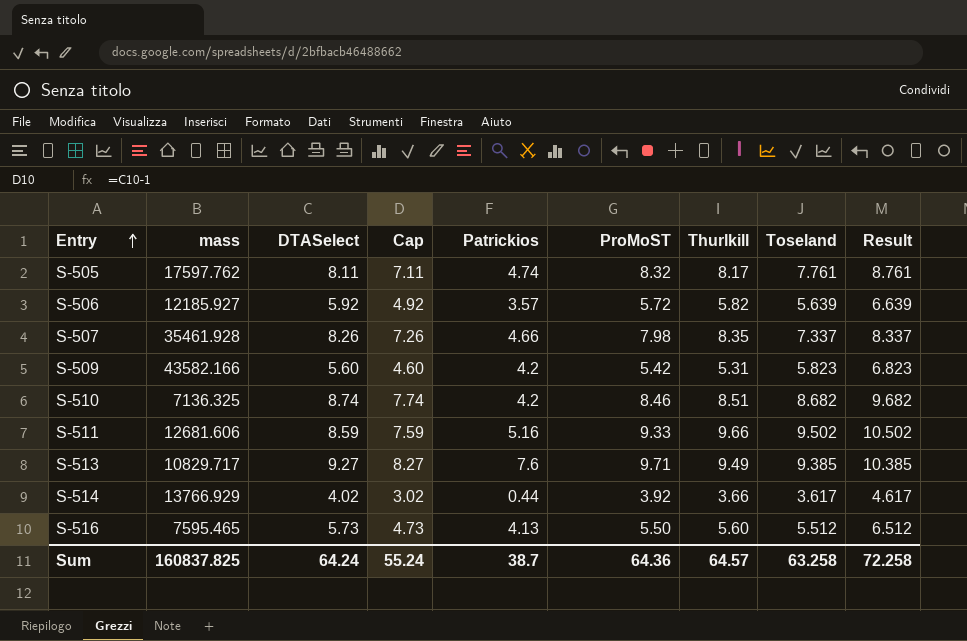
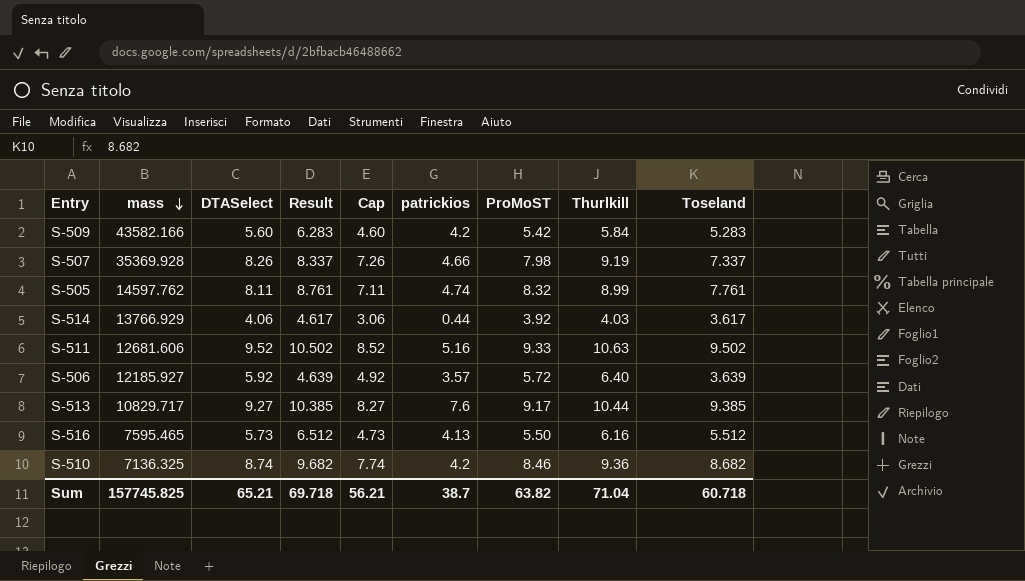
row order: Entry ascending -> mass descending
column Result | position: 9 -> 4
column name: Patrickios -> patrickios
S-509 | Result: 6.823 -> 6.283
S-509 | Thurlkill: 5.31 -> 5.84
S-509 | Toseland: 5.823 -> 5.283
S-507 | mass: 35461.928 -> 35369.928
S-507 | Thurlkill: 8.35 -> 9.19
S-505 | mass: 17597.762 -> 14597.762
S-505 | Thurlkill: 8.17 -> 8.99
S-514 | DTASelect: 4.02 -> 4.06
S-514 | Cap: 3.02 -> 3.06
S-514 | Thurlkill: 3.66 -> 4.03
S-511 | DTASelect: 8.59 -> 9.52
S-511 | Cap: 7.59 -> 8.52
S-511 | Thurlkill: 9.66 -> 10.63
S-506 | Result: 6.639 -> 4.639
S-506 | Thurlkill: 5.82 -> 6.40
S-506 | Toseland: 5.639 -> 3.639
S-513 | ProMoST: 9.71 -> 9.17
S-513 | Thurlkill: 9.49 -> 10.44
S-516 | Thurlkill: 5.60 -> 6.16
S-510 | Thurlkill: 8.51 -> 9.36
Sum | mass: 160837.825 -> 157745.825
Sum | DTASelect: 64.24 -> 65.21
Sum | Result: 72.258 -> 69.718
Sum | Cap: 55.24 -> 56.21
Sum | ProMoST: 64.36 -> 63.82
Sum | Thurlkill: 64.57 -> 71.04
Sum | Toseland: 63.258 -> 60.718

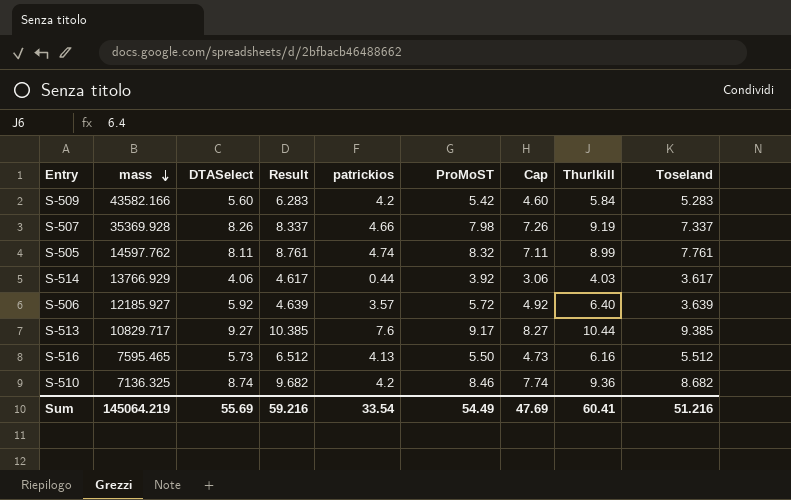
column Cap | position: 5 -> 7
row S-511: 12681.606 | 9.52 | 10.502 | 8.52 | 5.16 | 9.33 | 10.63 | 9.502 -> none
Sum | mass: 157745.825 -> 145064.219
Sum | DTASelect: 65.21 -> 55.69
Sum | Result: 69.718 -> 59.216
Sum | patrickios: 38.7 -> 33.54
Sum | ProMoST: 63.82 -> 54.49
Sum | Cap: 56.21 -> 47.69
Sum | Thurlkill: 71.04 -> 60.41
Sum | Toseland: 60.718 -> 51.216

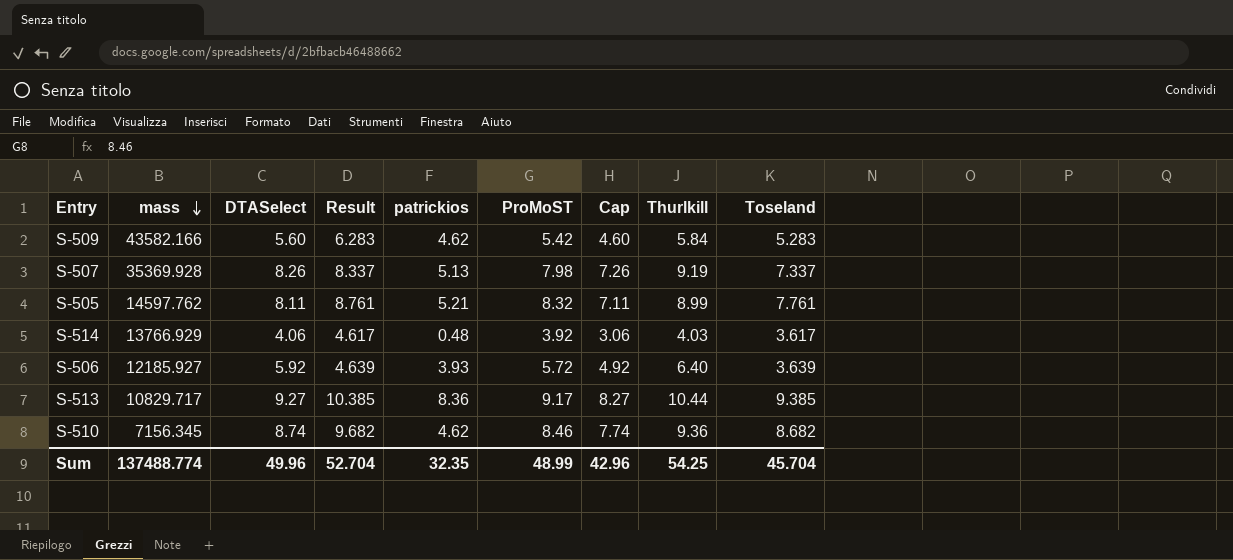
row S-516: 7595.465 | 5.73 | 6.512 | 4.13 | 5.50 | 4.73 | 6.16 | 5.512 -> none
S-509 | patrickios: 4.2 -> 4.62
S-507 | patrickios: 4.66 -> 5.13
S-505 | patrickios: 4.74 -> 5.21
S-514 | patrickios: 0.44 -> 0.48
S-506 | patrickios: 3.57 -> 3.93
S-513 | patrickios: 7.6 -> 8.36
S-510 | mass: 7136.325 -> 7156.345
S-510 | patrickios: 4.2 -> 4.62
Sum | mass: 145064.219 -> 137488.774
Sum | DTASelect: 55.69 -> 49.96
Sum | Result: 59.216 -> 52.704
Sum | patrickios: 33.54 -> 32.35
Sum | ProMoST: 54.49 -> 48.99
Sum | Cap: 47.69 -> 42.96
Sum | Thurlkill: 60.41 -> 54.25
Sum | Toseland: 51.216 -> 45.704

